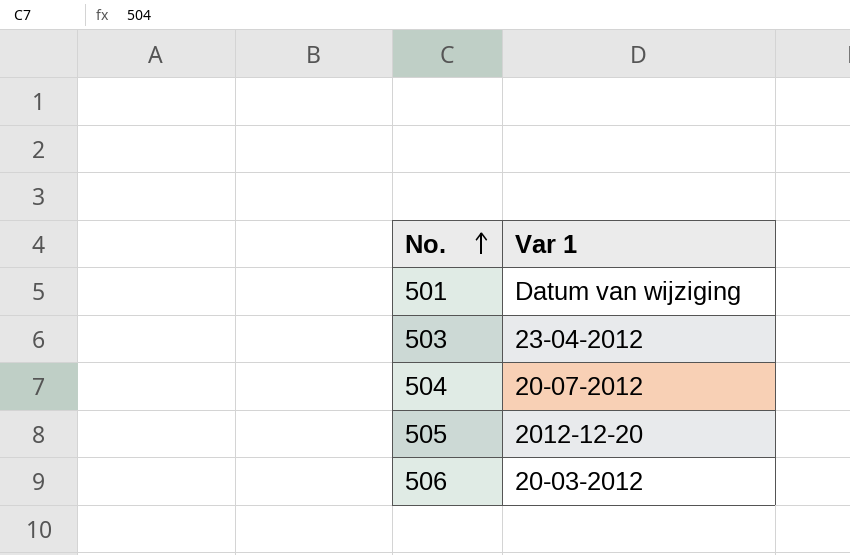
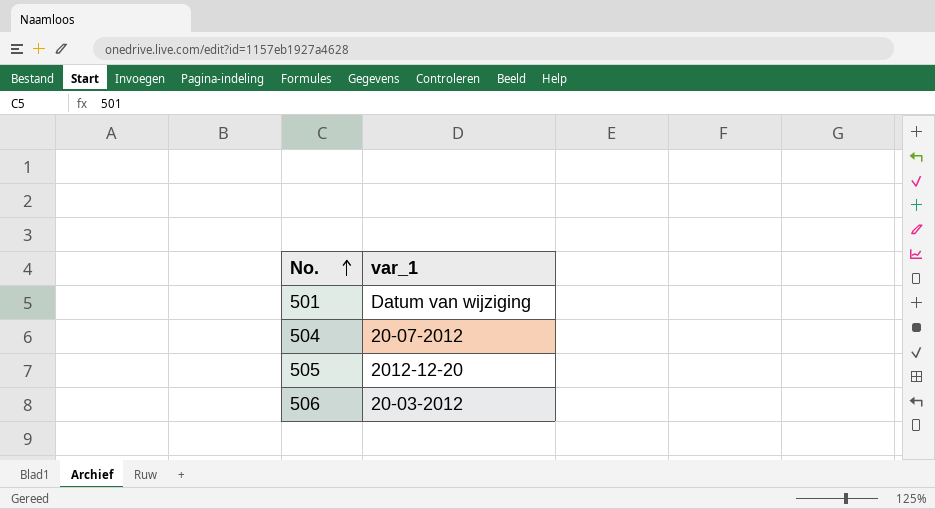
column name: Var 1 -> var_1
row 503: 23-04-2012 -> none

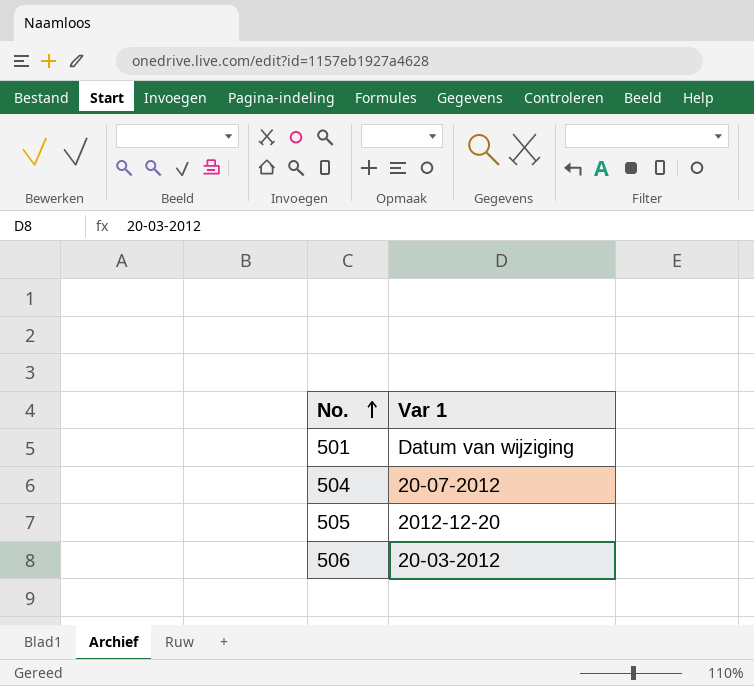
column name: var_1 -> Var 1

